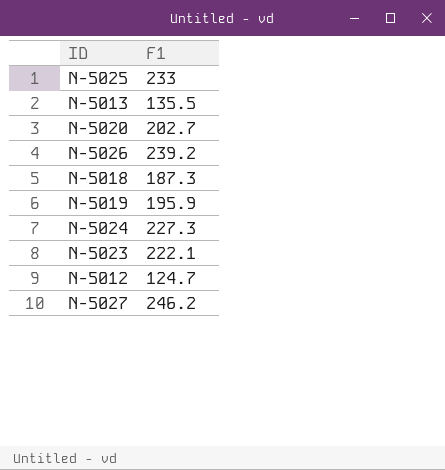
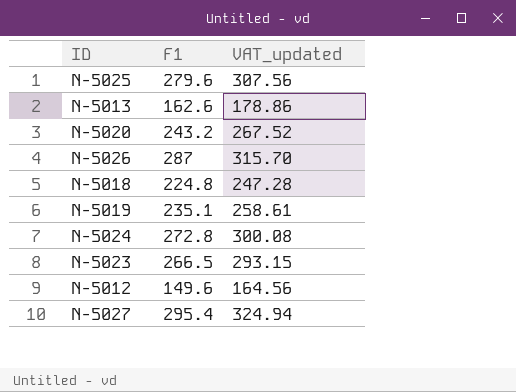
column VAT_updated | formula: none -> [F1] * 1.1
N-5025 | F1: 233 -> 279.6
N-5013 | F1: 135.5 -> 162.6
N-5020 | F1: 202.7 -> 243.2
N-5026 | F1: 239.2 -> 287
N-5018 | F1: 187.3 -> 224.8
N-5019 | F1: 195.9 -> 235.1
N-5024 | F1: 227.3 -> 272.8
N-5023 | F1: 222.1 -> 266.5
N-5012 | F1: 124.7 -> 149.6
N-5027 | F1: 246.2 -> 295.4

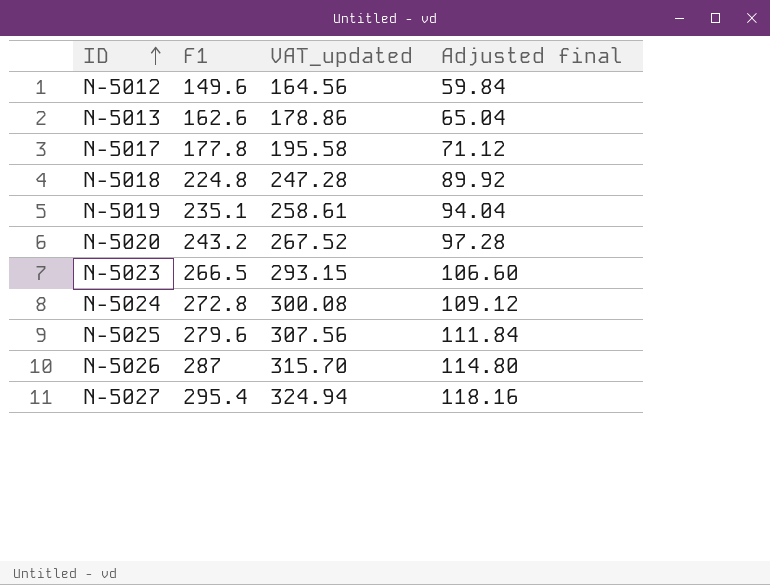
row order: none -> ID ascending
column Adjusted final | formula: none -> [F1] * 0.4
row N-5017: none -> 177.8 | 195.58 | 71.12

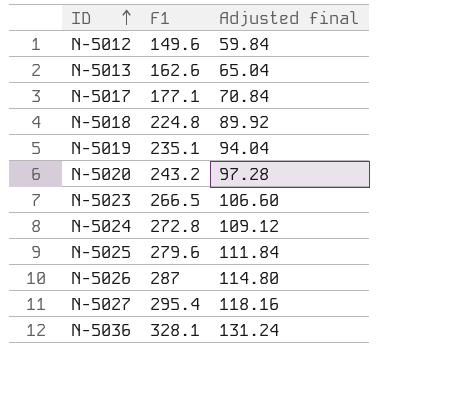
column VAT_updated | formula: [F1] * 1.1 -> none
N-5017 | F1: 177.8 -> 177.1
N-5017 | Adjusted final: 71.12 -> 70.84
row N-5036: none -> 328.1 | 131.24

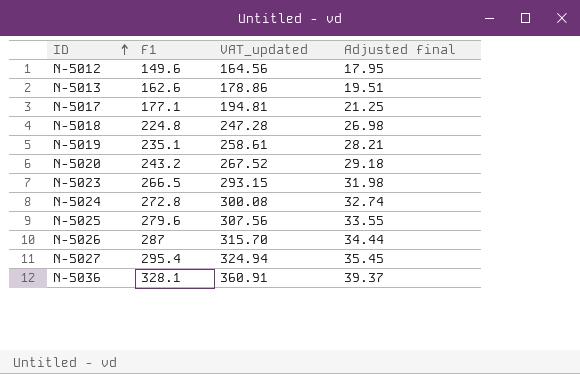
column VAT_updated | formula: none -> [F1] * 1.1
column Adjusted final | formula: [F1] * 0.4 -> [F1] * 0.12

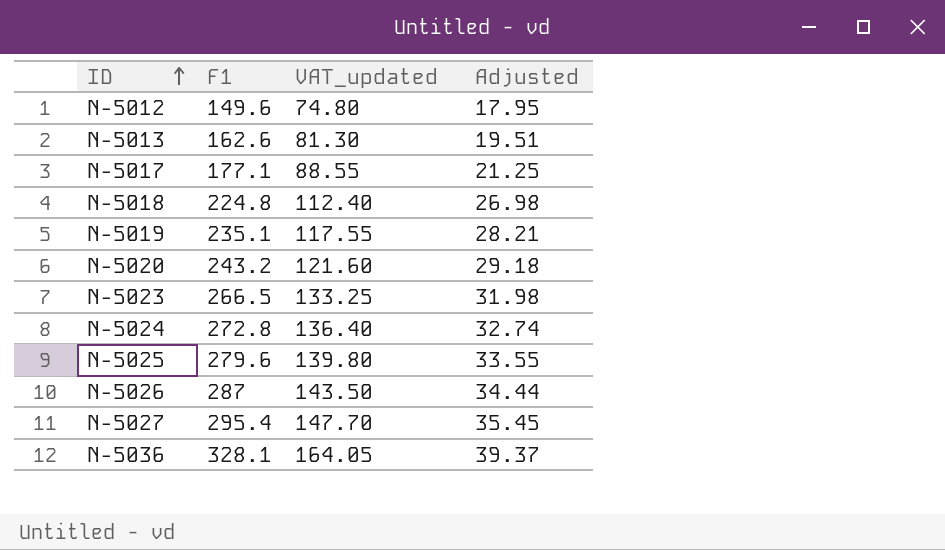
column VAT_updated | formula: [F1] * 1.1 -> [F1] * 0.5
column name: Adjusted final -> Adjusted

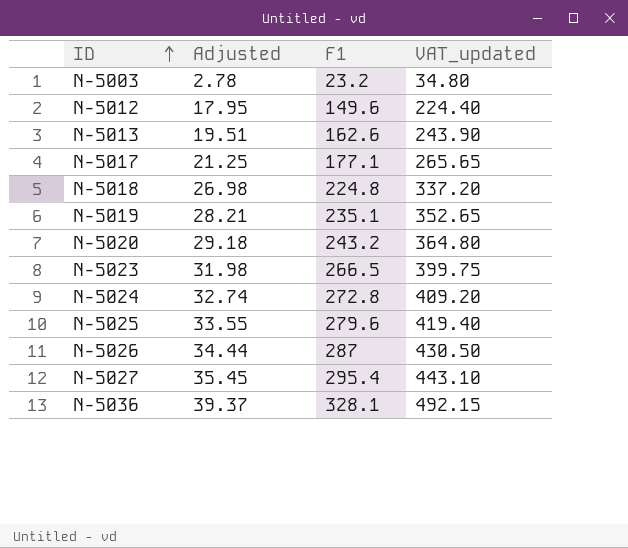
column Adjusted | position: 4 -> 2
column VAT_updated | formula: [F1] * 0.5 -> [F1] * 1.5
row N-5003: none -> 2.78 | 23.2 | 34.80

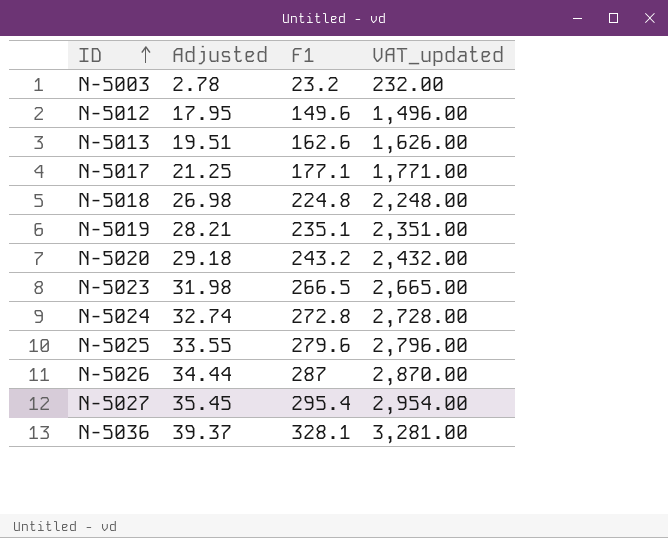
column VAT_updated | formula: [F1] * 1.5 -> [F1] * 10

